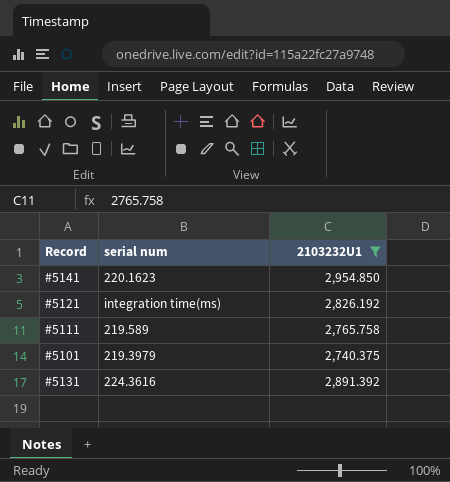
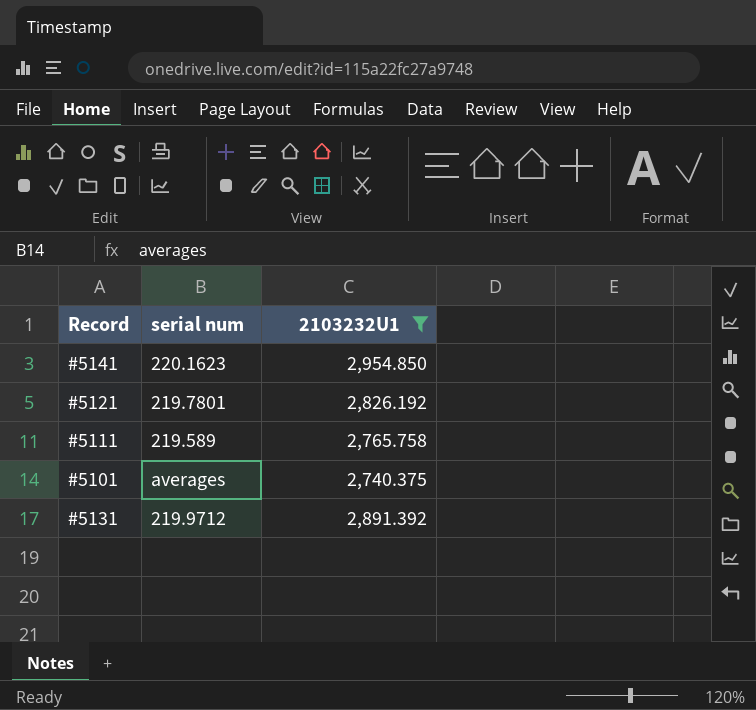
#5121 | serial num: integration time(ms) -> 219.7801
#5101 | serial num: 219.3979 -> averages
#5131 | serial num: 224.3616 -> 219.9712

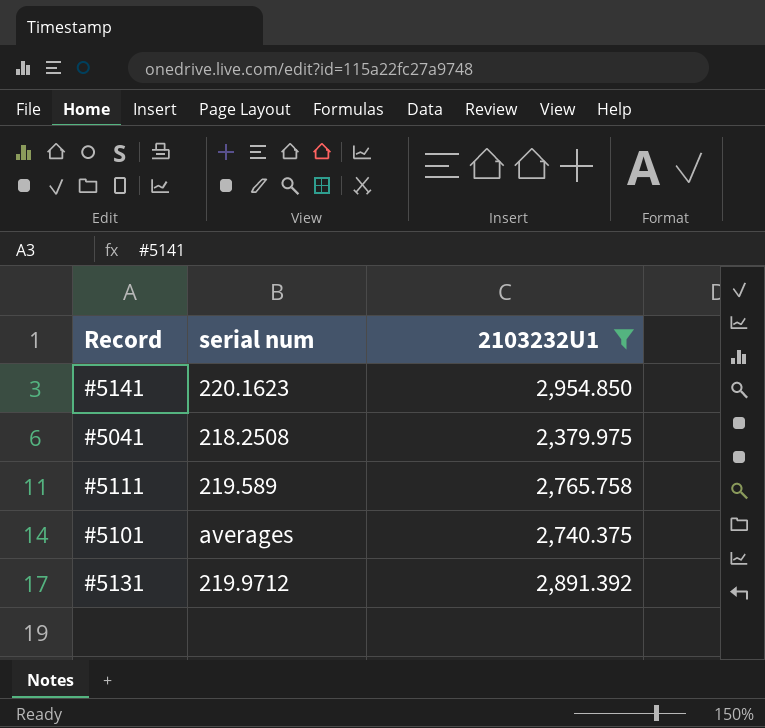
row #5121: 219.7801 | 2,826.192 -> none
row #5041: none -> 218.2508 | 2,379.975

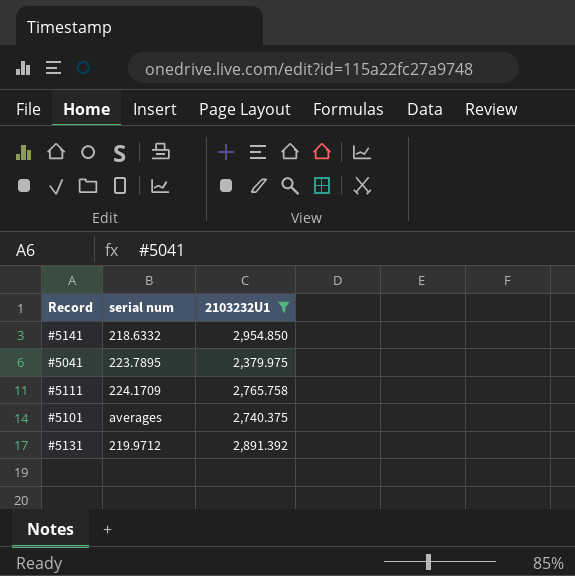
#5141 | serial num: 220.1623 -> 218.6332
#5041 | serial num: 218.2508 -> 223.7895
#5111 | serial num: 219.589 -> 224.1709

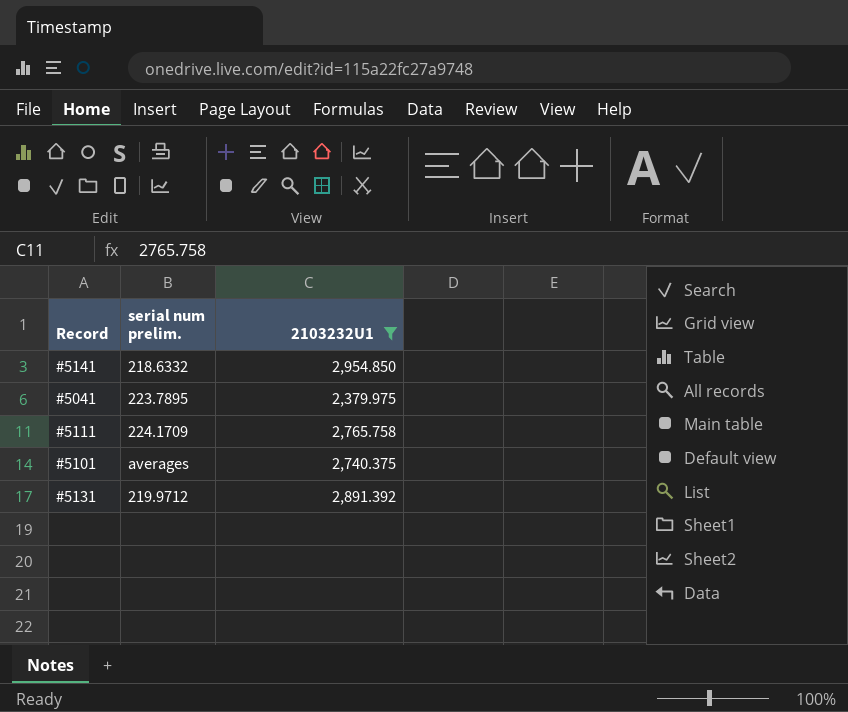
column name: serial num -> serial num prelim.

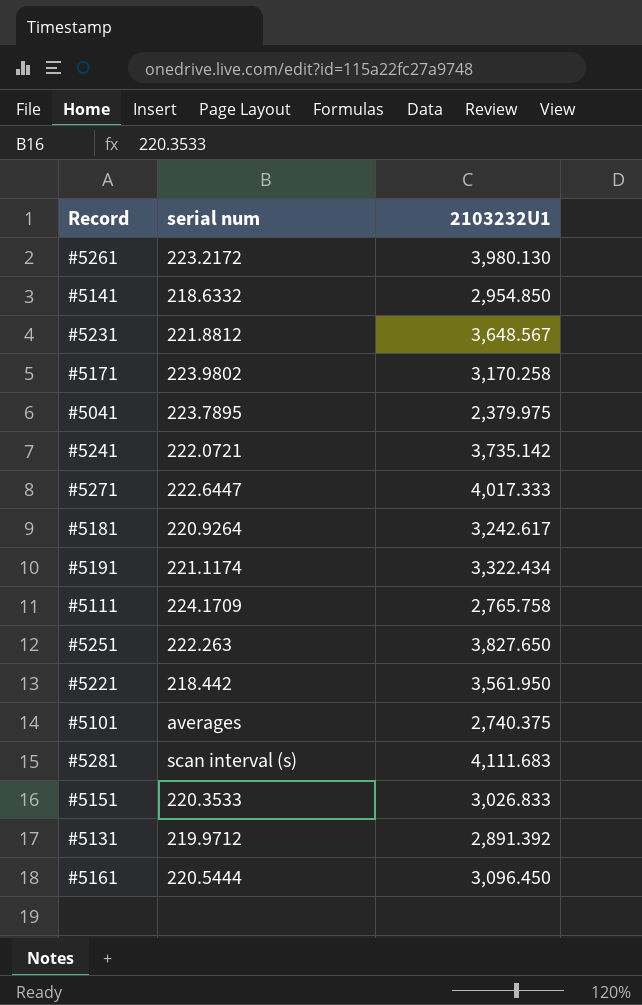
filter: 2103232U1 <= 2,954.850 -> none
column name: serial num prelim. -> serial num

